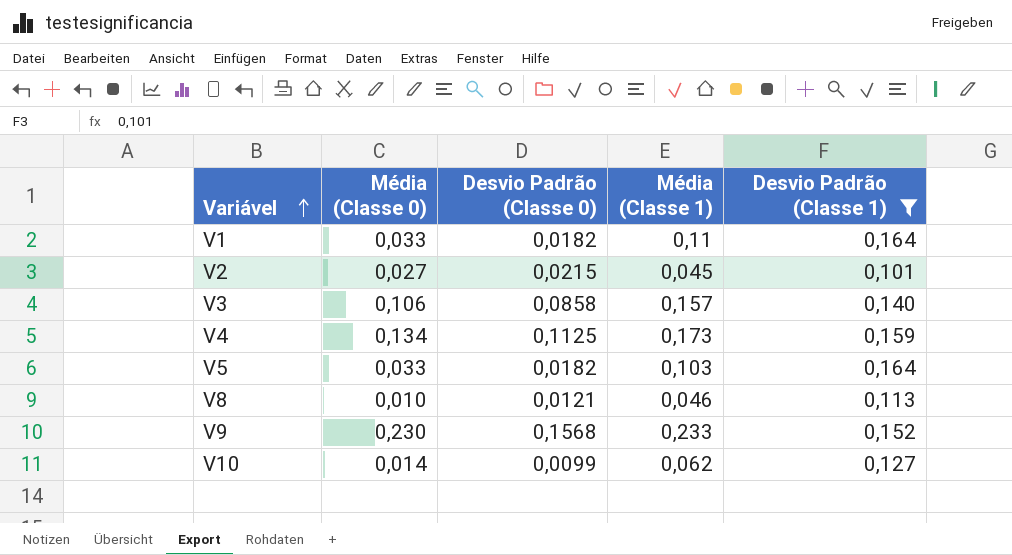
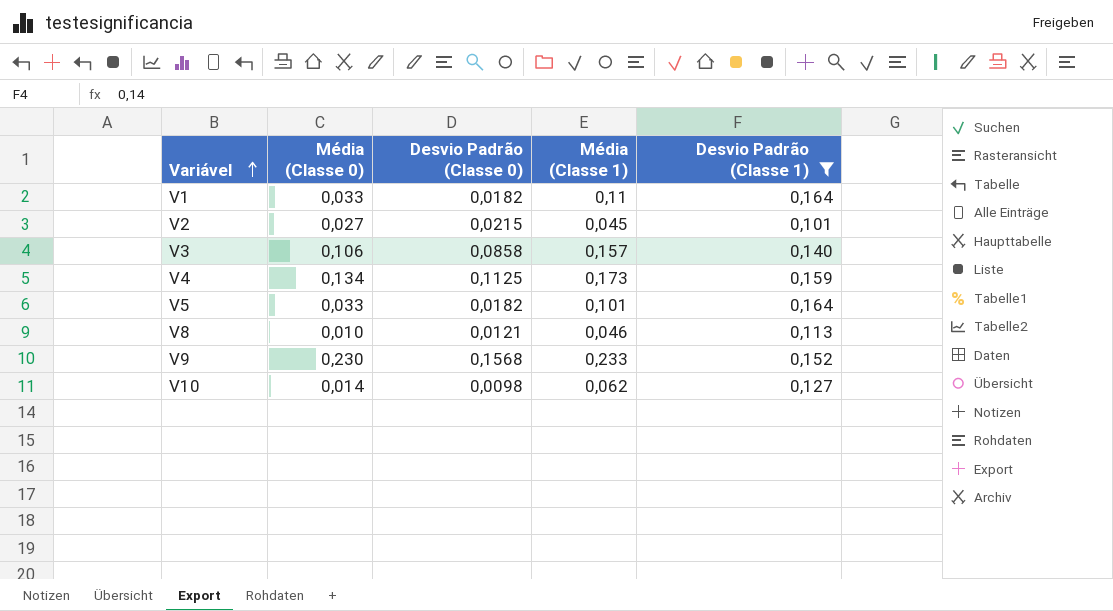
V5 | Média (Classe 1): 0,103 -> 0,101
V10 | Desvio Padrão (Classe 0): 0,0099 -> 0,0098

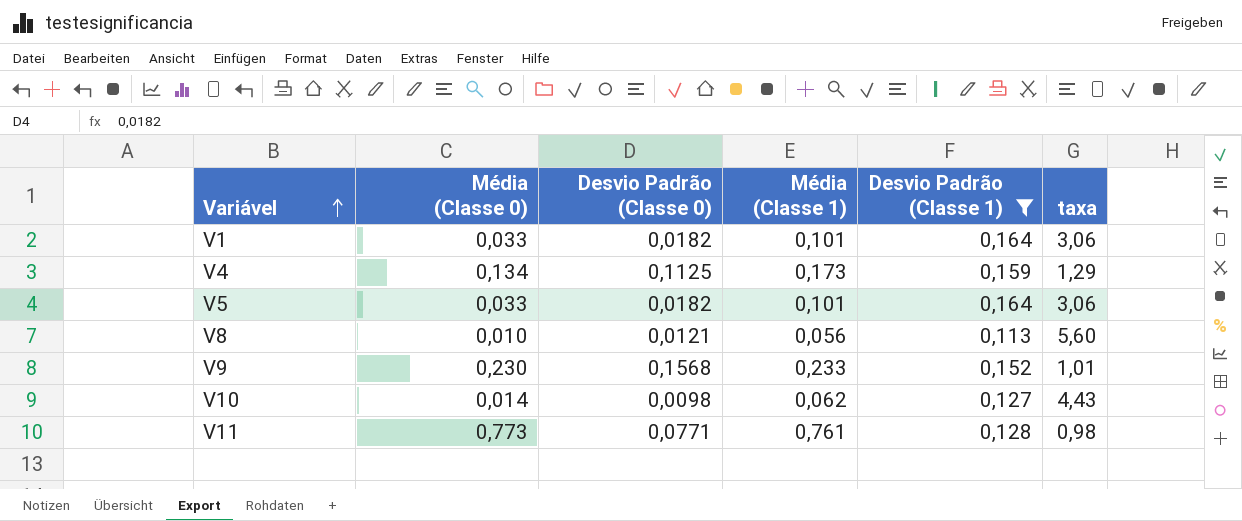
column taxa | formula: none -> [Média (Classe 1)] / [Média (Classe 0)]
row V2: 0,027 | 0,0215 | 0,045 | 0,101 -> none
row V3: 0,106 | 0,0858 | 0,157 | 0,140 -> none
V1 | Média (Classe 1): 0,11 -> 0,101
V8 | Média (Classe 1): 0,046 -> 0,056
row V11: none -> 0,773 | 0,0771 | 0,761 | 0,128 | 0,98

